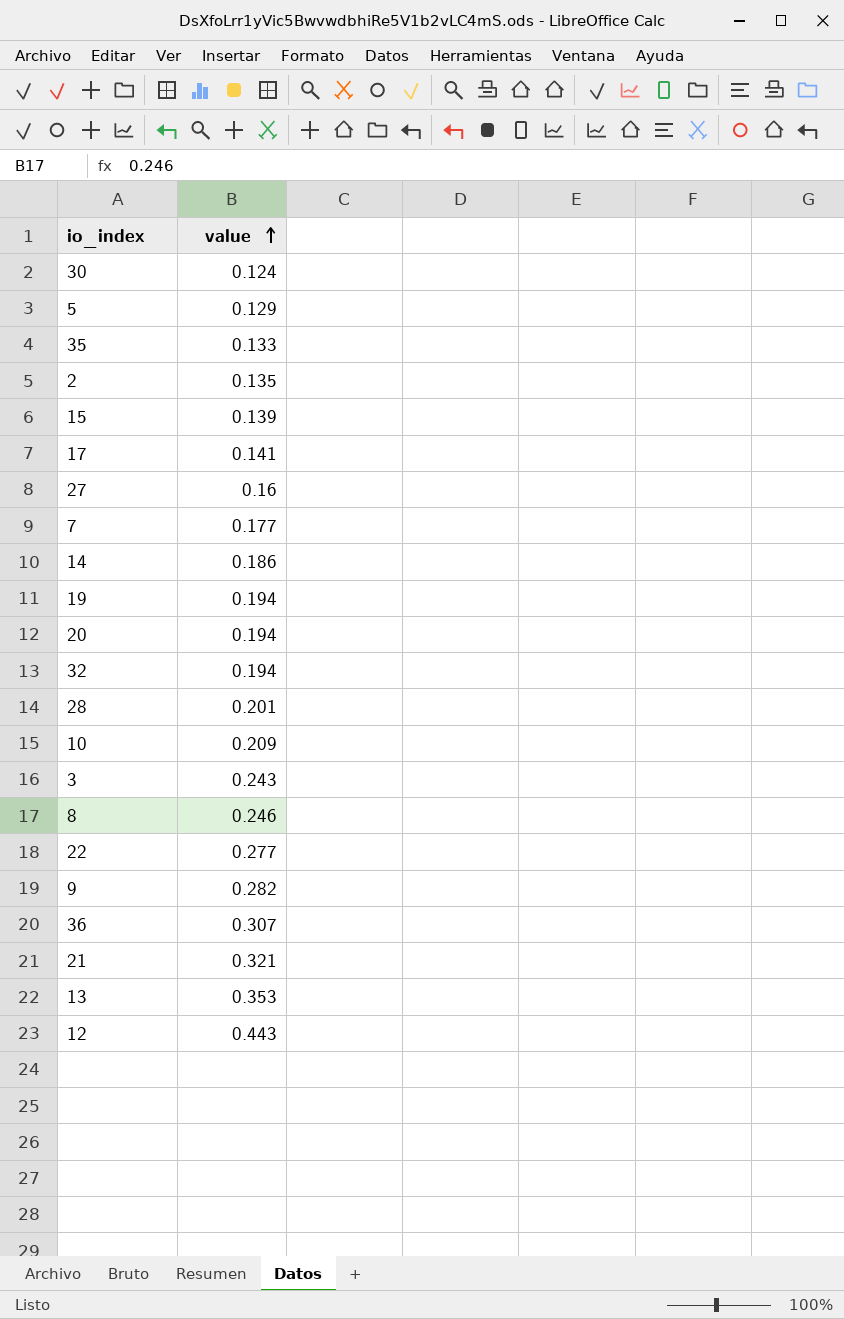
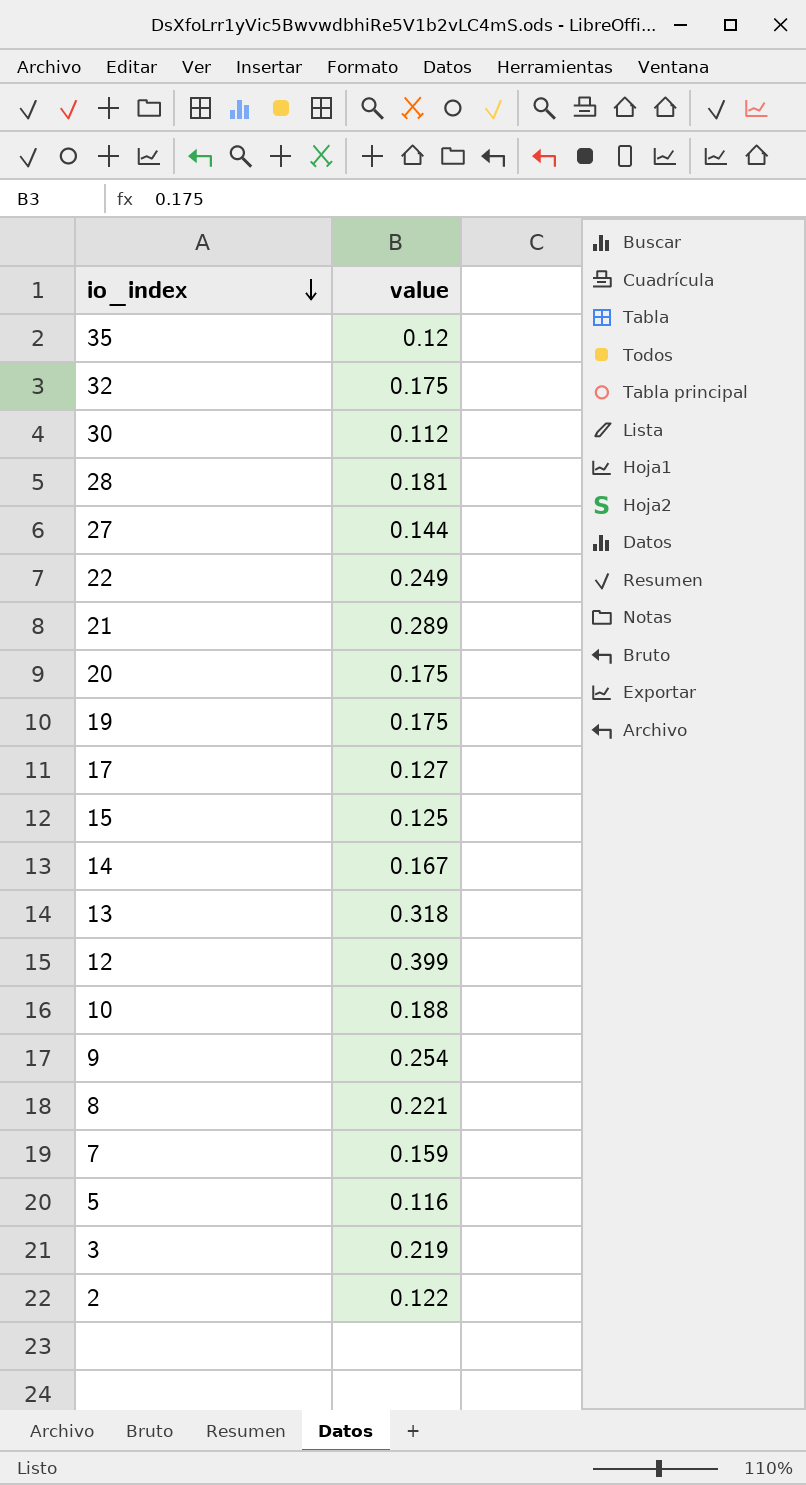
row order: value ascending -> io_index descending
row 36: 0.307 -> none
35 | value: 0.133 -> 0.12
32 | value: 0.194 -> 0.175
30 | value: 0.124 -> 0.112
28 | value: 0.201 -> 0.181
27 | value: 0.16 -> 0.144
22 | value: 0.277 -> 0.249
21 | value: 0.321 -> 0.289
20 | value: 0.194 -> 0.175
19 | value: 0.194 -> 0.175
17 | value: 0.141 -> 0.127
15 | value: 0.139 -> 0.125
14 | value: 0.186 -> 0.167
13 | value: 0.353 -> 0.318
12 | value: 0.443 -> 0.399
10 | value: 0.209 -> 0.188
9 | value: 0.282 -> 0.254
8 | value: 0.246 -> 0.221
7 | value: 0.177 -> 0.159
5 | value: 0.129 -> 0.116
3 | value: 0.243 -> 0.219
2 | value: 0.135 -> 0.122

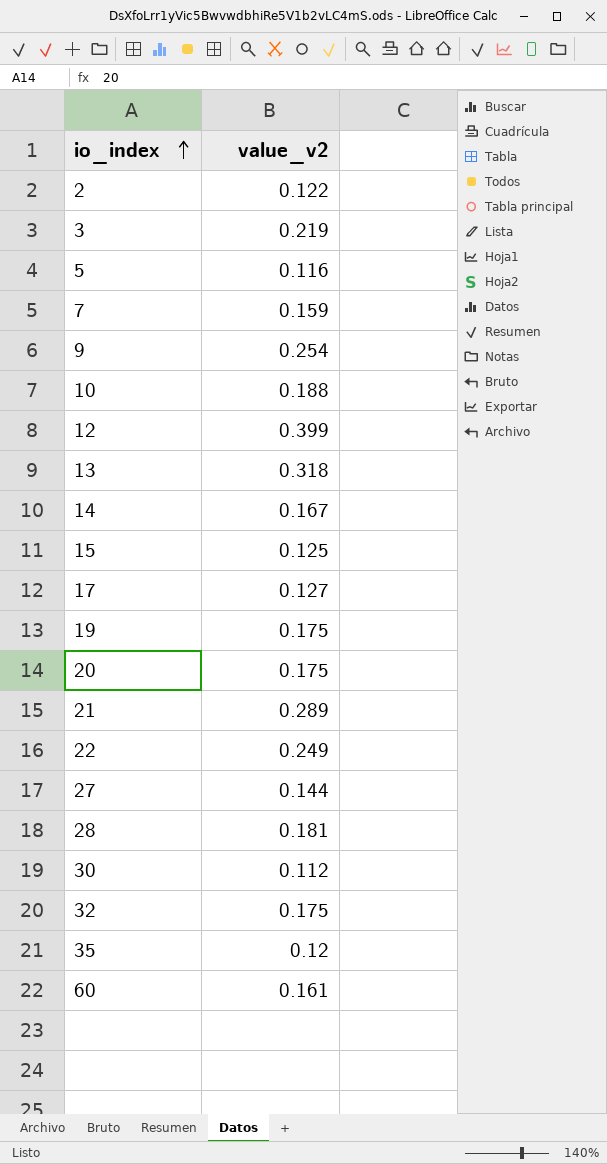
row order: io_index descending -> io_index ascending
column name: value -> value_v2
row 8: 0.221 -> none
row 60: none -> 0.161

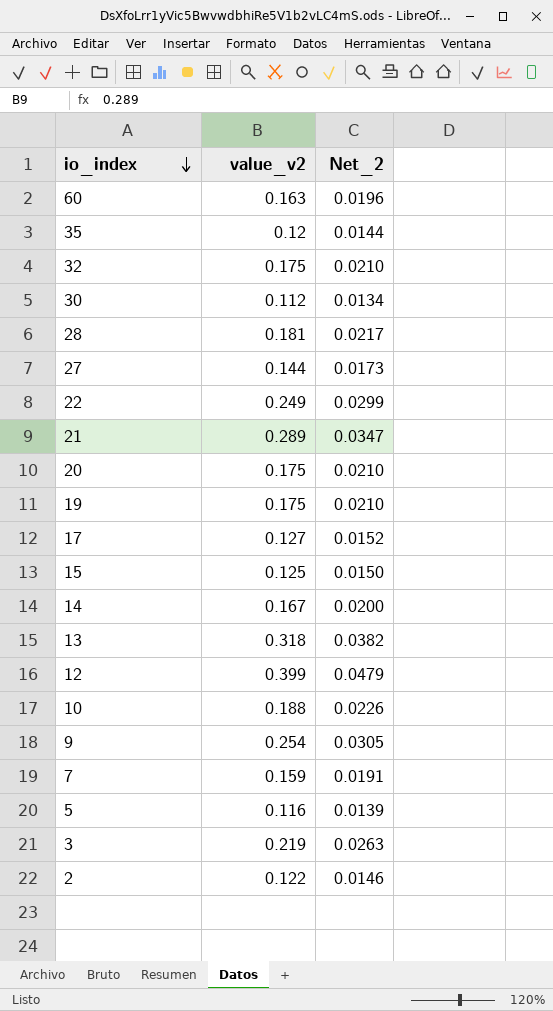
row order: io_index ascending -> io_index descending
column Net_2 | formula: none -> [value_v2] * 0.12
60 | value_v2: 0.161 -> 0.163

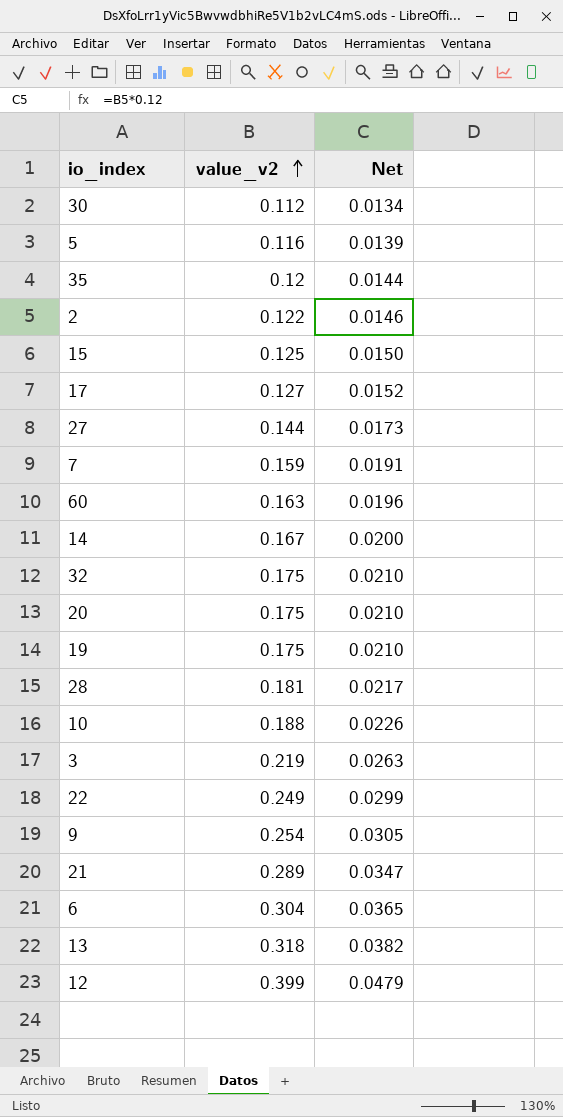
row order: io_index descending -> value_v2 ascending
column name: Net_2 -> Net
row 6: none -> 0.304 | 0.0365

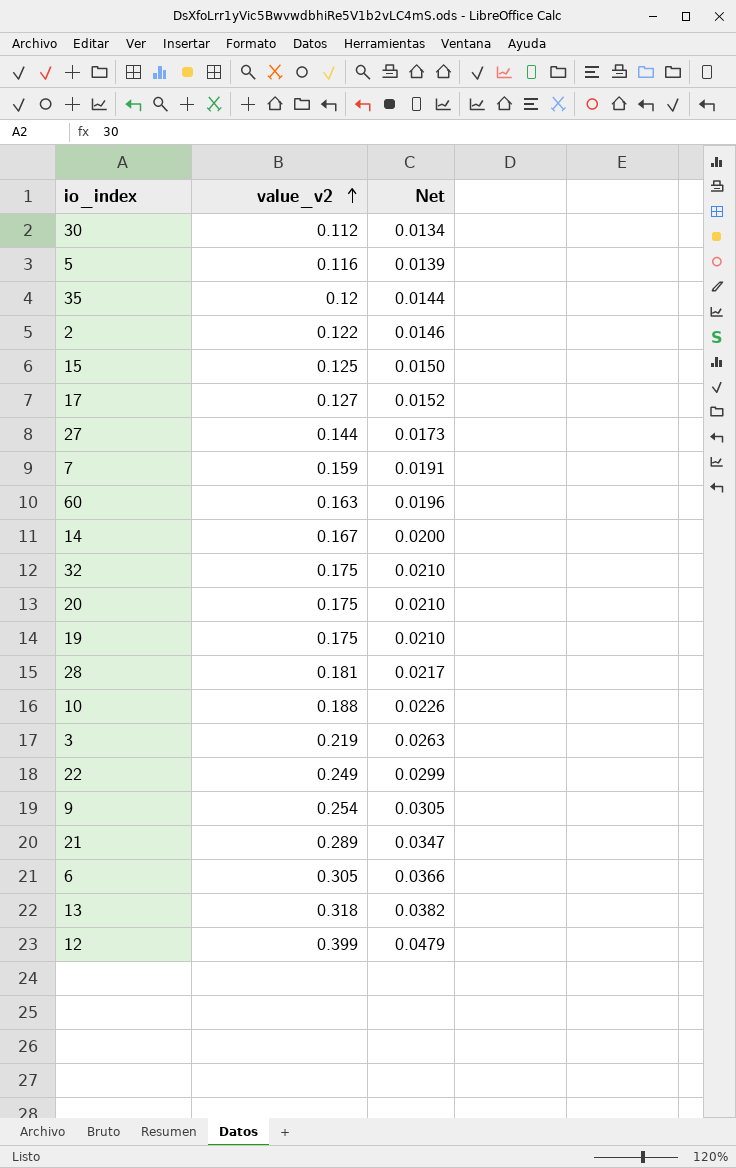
6 | value_v2: 0.304 -> 0.305
6 | Net: 0.0365 -> 0.0366

